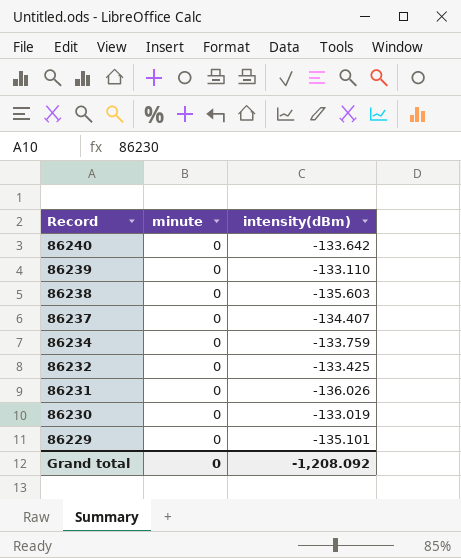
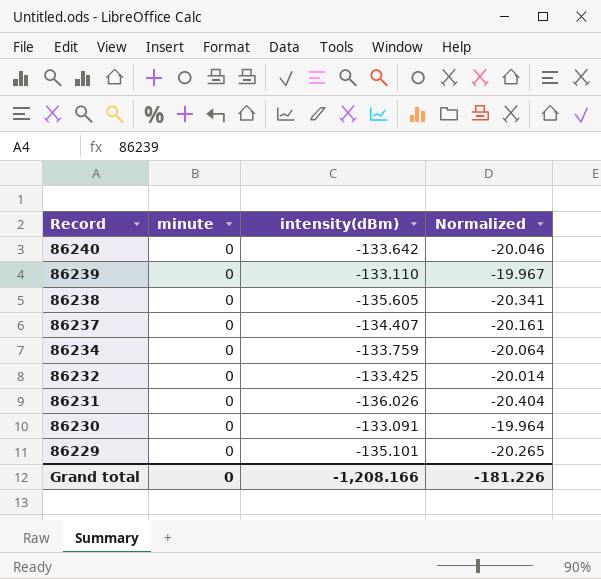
column Normalized | formula: none -> [intensity(dBm)] * 0.15
86238 | intensity(dBm): -135.603 -> -135.605
86230 | intensity(dBm): -133.019 -> -133.091
Grand total | intensity(dBm): -1,208.092 -> -1,208.166

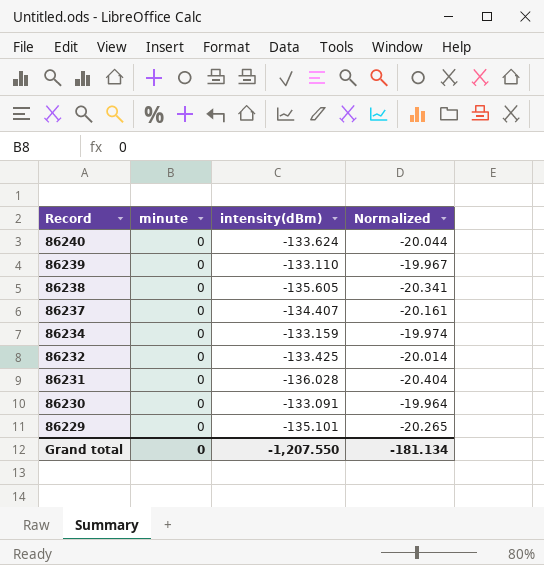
86240 | intensity(dBm): -133.642 -> -133.624
86240 | Normalized: -20.046 -> -20.044
86234 | intensity(dBm): -133.759 -> -133.159
86234 | Normalized: -20.064 -> -19.974
86231 | intensity(dBm): -136.026 -> -136.028
Grand total | intensity(dBm): -1,208.166 -> -1,207.550
Grand total | Normalized: -181.226 -> -181.134

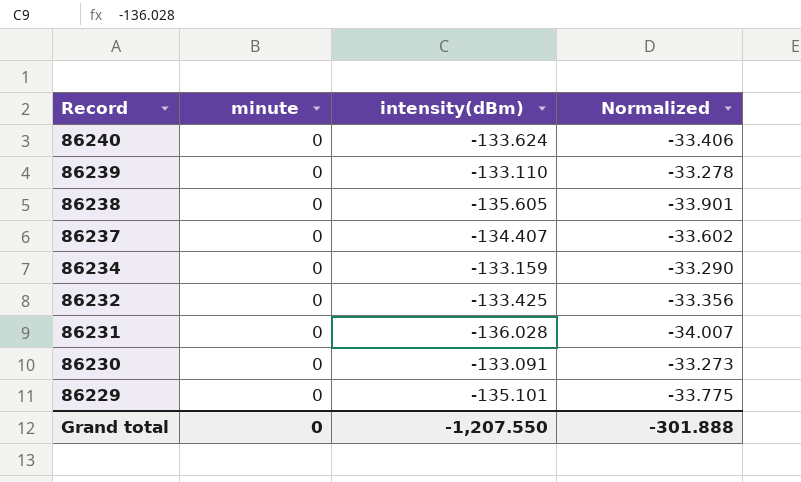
column Normalized | formula: [intensity(dBm)] * 0.15 -> [intensity(dBm)] * 0.25
Grand total | Normalized: -181.134 -> -301.888

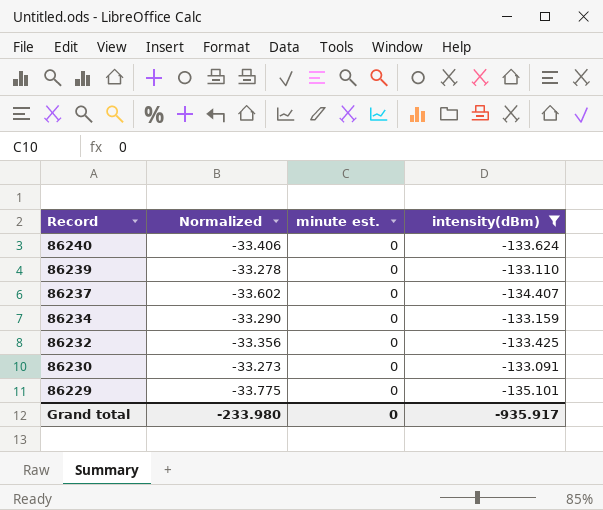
filter: none -> intensity(dBm) >= -135.101
column Normalized | position: 4 -> 2
column name: minute -> minute est.
Grand total | Normalized: -301.888 -> -233.980
Grand total | intensity(dBm): -1,207.550 -> -935.917

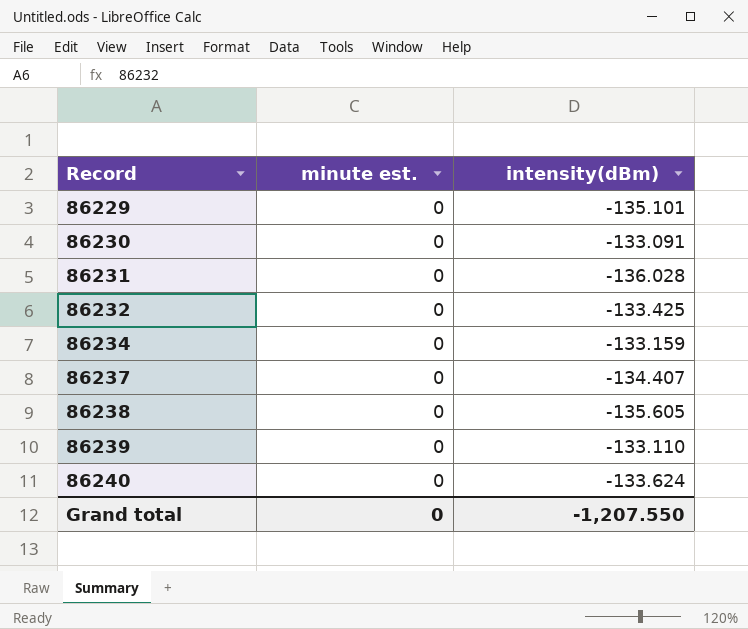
filter: intensity(dBm) >= -135.101 -> none
row order: Record descending -> Record ascending
column Normalized | formula: [intensity(dBm)] * 0.25 -> none
Grand total | intensity(dBm): -935.917 -> -1,207.550

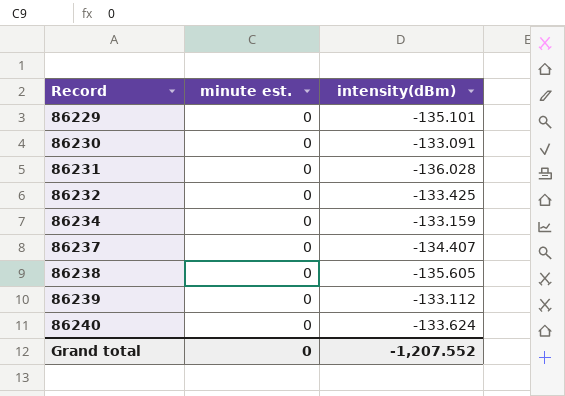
86239 | intensity(dBm): -133.110 -> -133.112
Grand total | intensity(dBm): -1,207.550 -> -1,207.552

